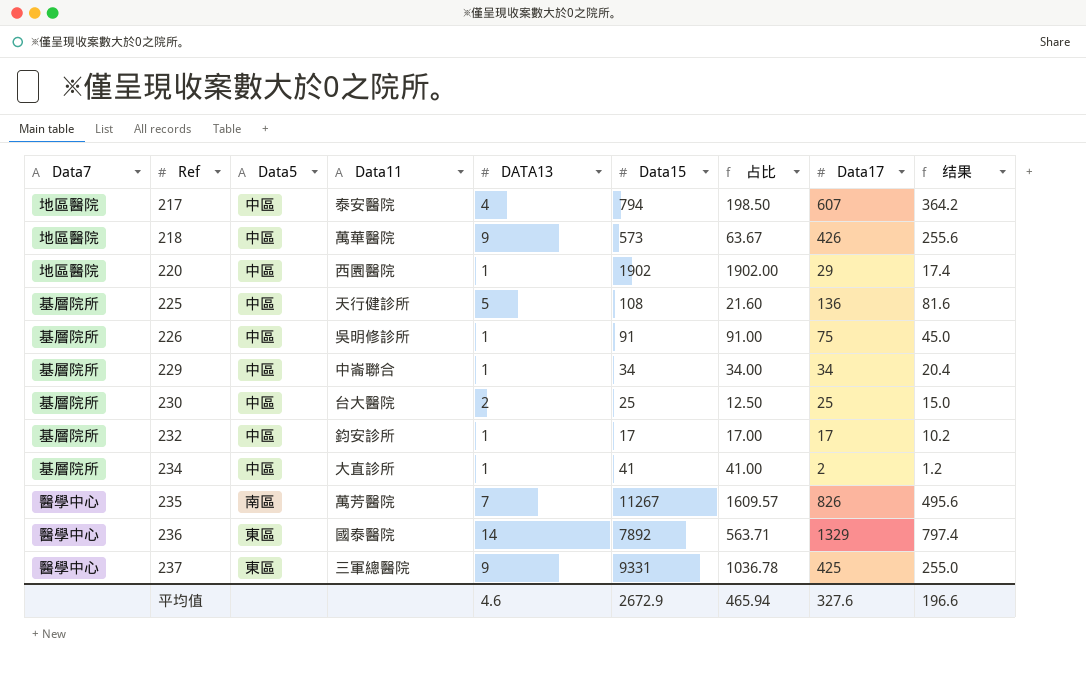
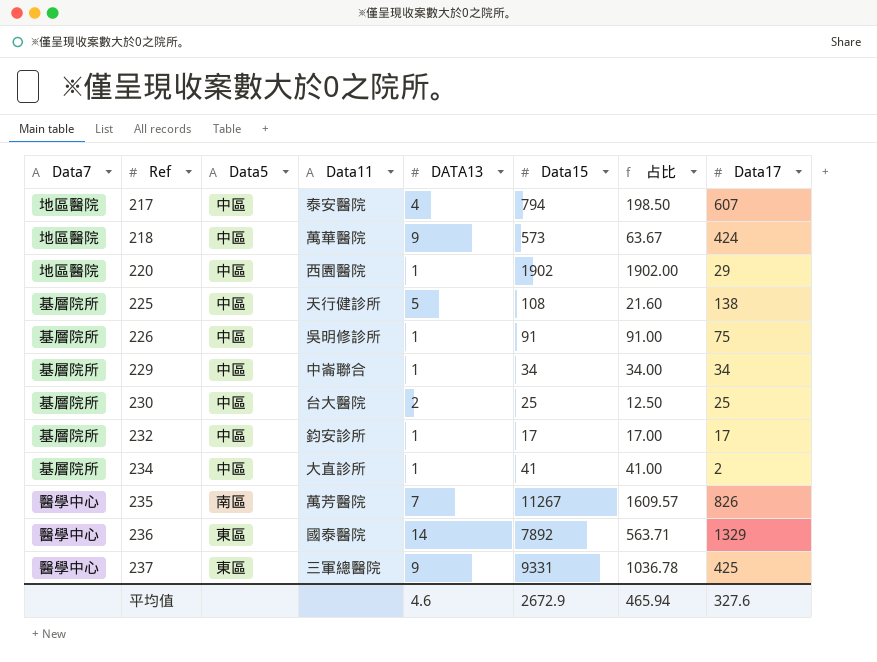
column 结果 | formula: [Data17] * 0.6 -> none
218 | Data17: 426 -> 424
225 | Data17: 136 -> 138

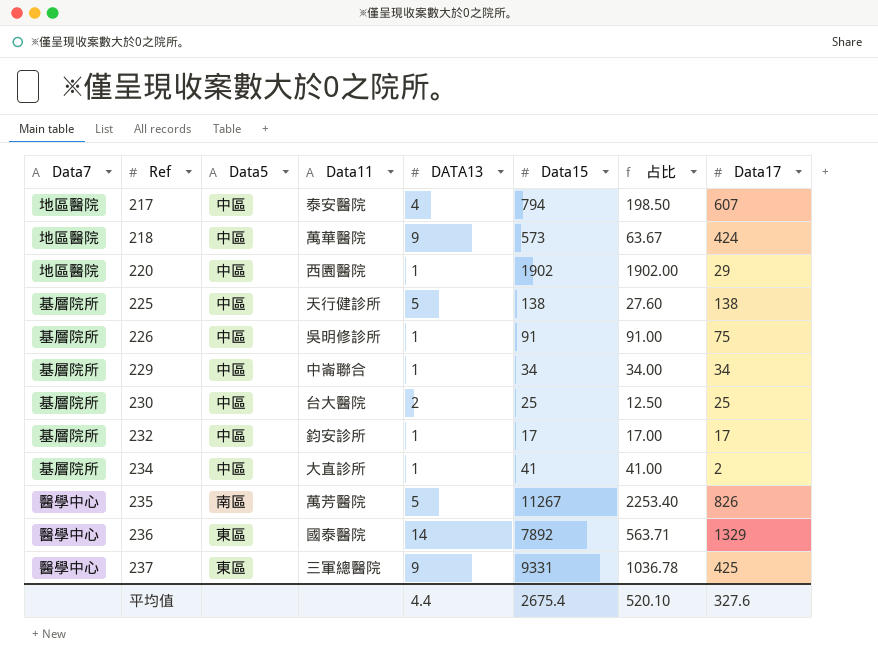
225 | Data15: 108 -> 138
225 | 占比: 21.60 -> 27.60
235 | DATA13: 7 -> 5
235 | 占比: 1609.57 -> 2253.40
平均值 | DATA13: 4.6 -> 4.4
平均值 | Data15: 2672.9 -> 2675.4
平均值 | 占比: 465.94 -> 520.10

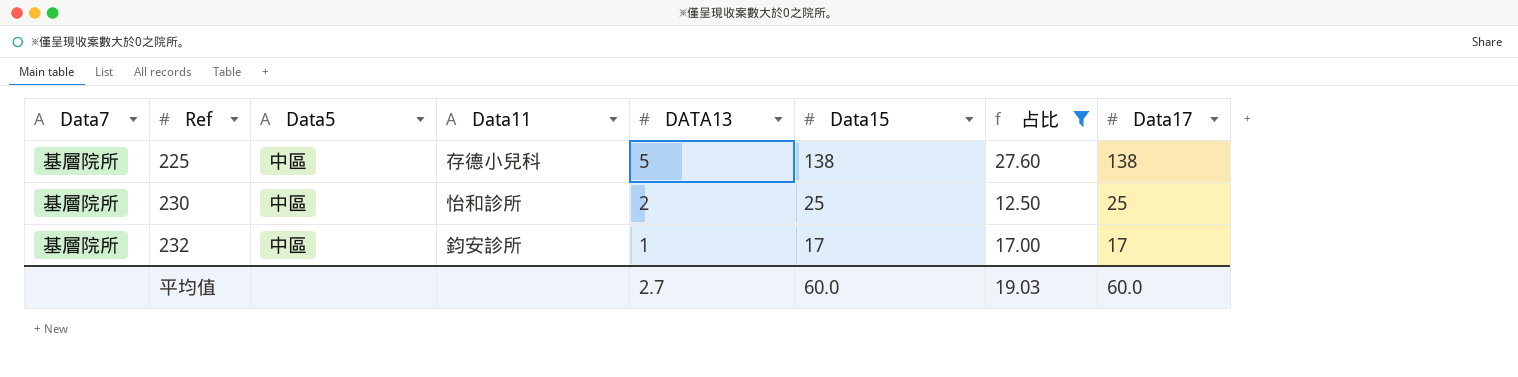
filter: none -> 占比 <= 27.60
225 | Data11: 天行健診所 -> 存德小兒科
230 | Data11: 台大醫院 -> 怡和診所
平均值 | DATA13: 4.4 -> 2.7
平均值 | Data15: 2675.4 -> 60.0
平均值 | 占比: 520.10 -> 19.03
平均值 | Data17: 327.6 -> 60.0

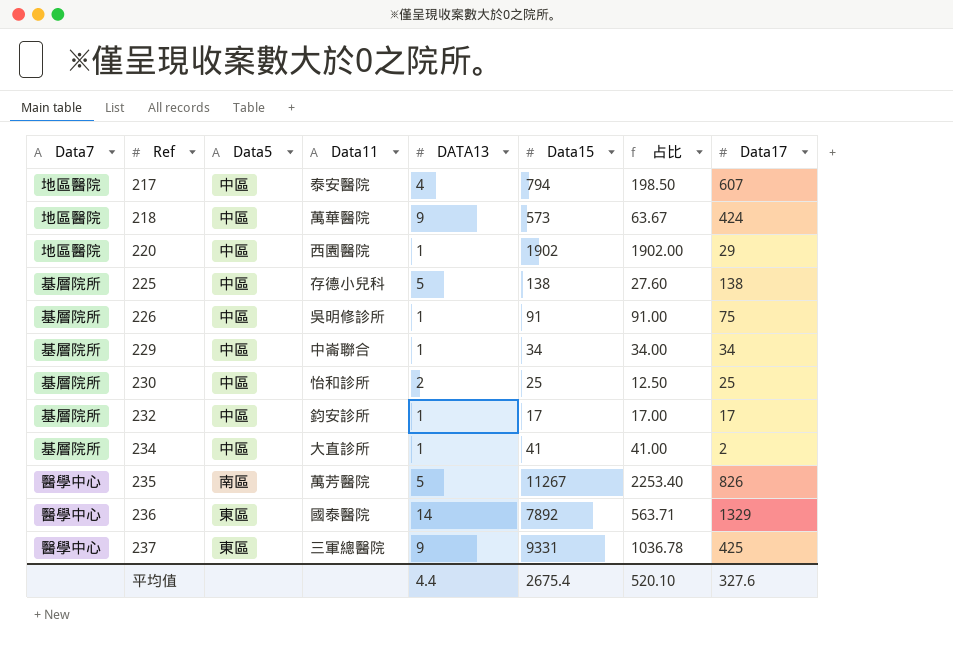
filter: 占比 <= 27.60 -> none
平均值 | DATA13: 2.7 -> 4.4
平均值 | Data15: 60.0 -> 2675.4
平均值 | 占比: 19.03 -> 520.10
平均值 | Data17: 60.0 -> 327.6

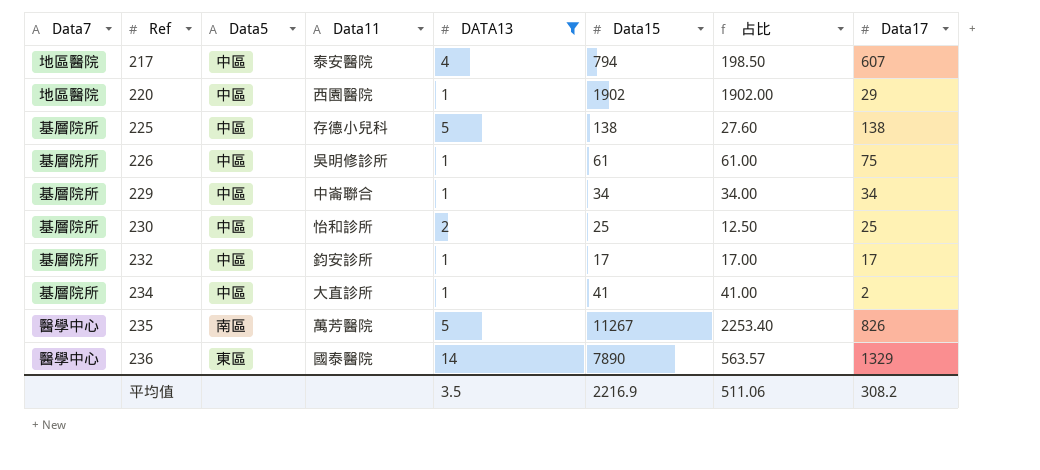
filter: none -> DATA13 != 9
226 | Data15: 91 -> 61
226 | 占比: 91.00 -> 61.00
236 | Data15: 7892 -> 7890
236 | 占比: 563.71 -> 563.57
平均值 | DATA13: 4.4 -> 3.5
平均值 | Data15: 2675.4 -> 2216.9
平均值 | 占比: 520.10 -> 511.06
平均值 | Data17: 327.6 -> 308.2

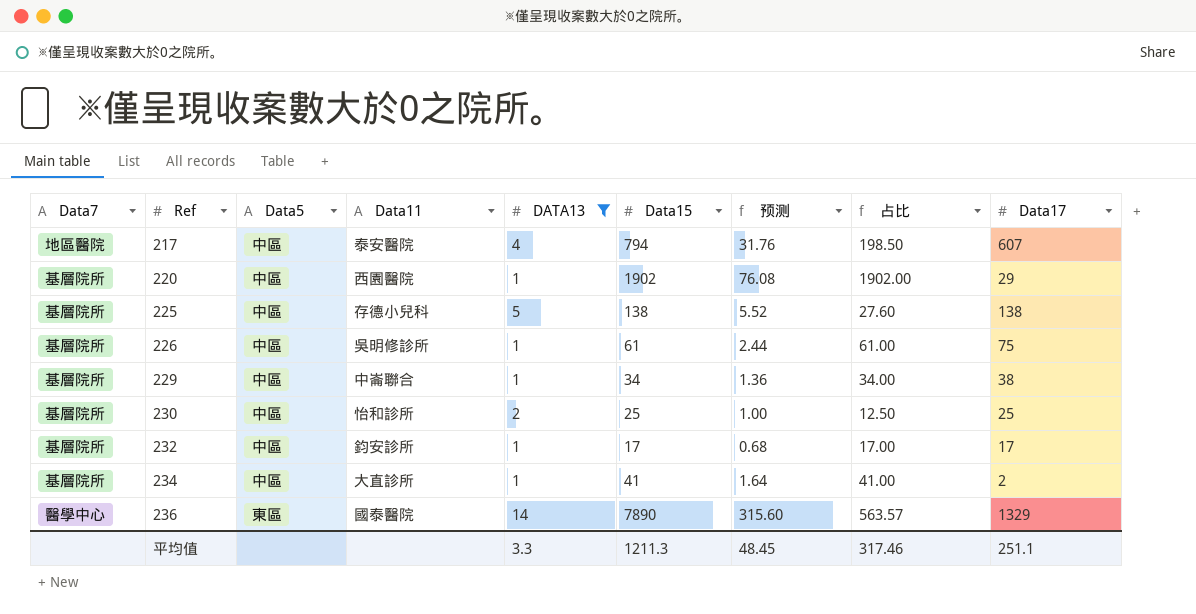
column 预测 | formula: none -> [Data15] * 0.04
row 235: 醫學中心 | 南區 | 萬芳醫院 | 5 | 11267 | 2253.40 | 826 -> none
220 | Data7: 地區醫院 -> 基層院所
229 | Data17: 34 -> 38
平均值 | DATA13: 3.5 -> 3.3
平均值 | Data15: 2216.9 -> 1211.3
平均值 | 占比: 511.06 -> 317.46
平均值 | Data17: 308.2 -> 251.1

